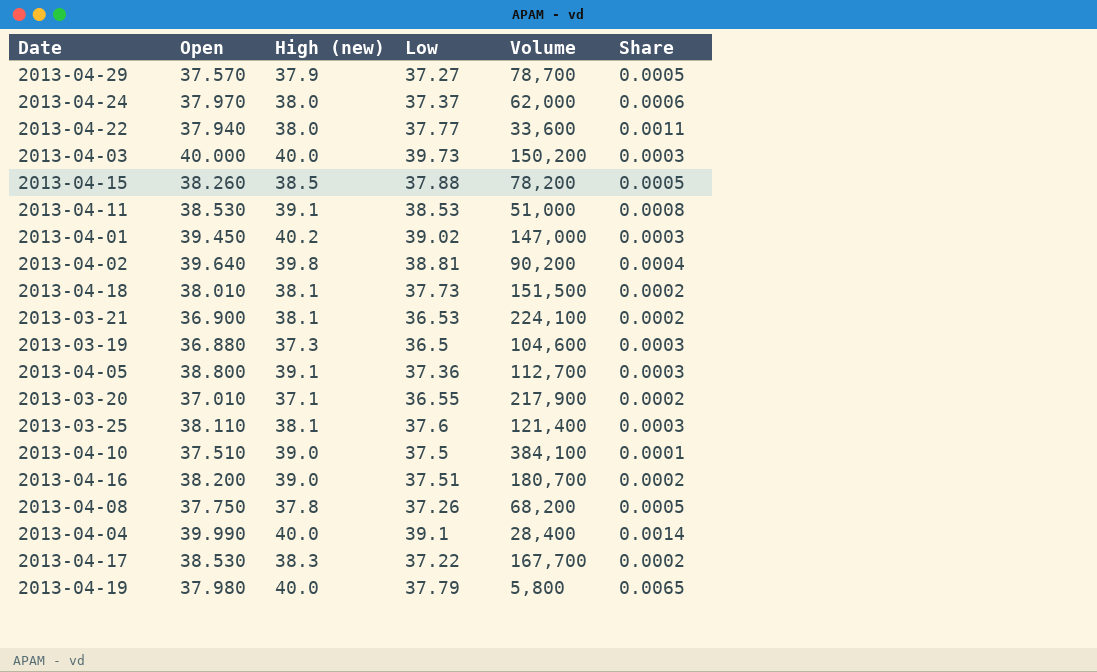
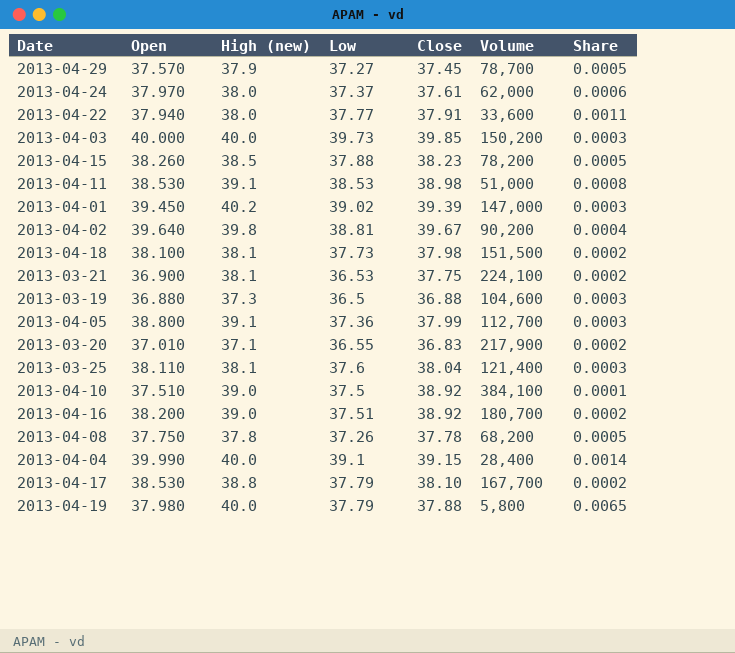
column Close | position: none -> 5
2013-04-18 | Open: 38.010 -> 38.100
2013-04-17 | High (new): 38.3 -> 38.8
2013-04-17 | Low: 37.22 -> 37.79

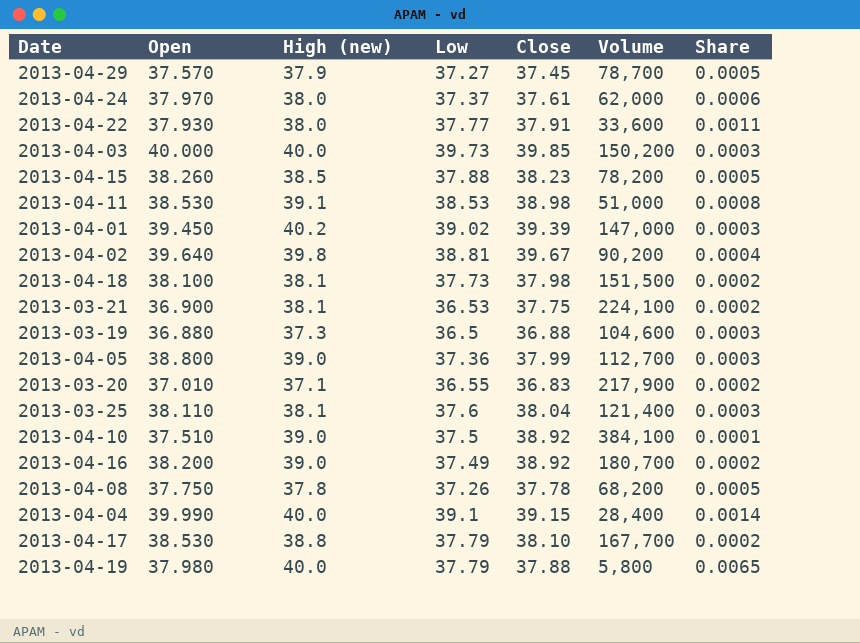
2013-04-22 | Open: 37.940 -> 37.930
2013-04-05 | High (new): 39.1 -> 39.0
2013-04-16 | Low: 37.51 -> 37.49

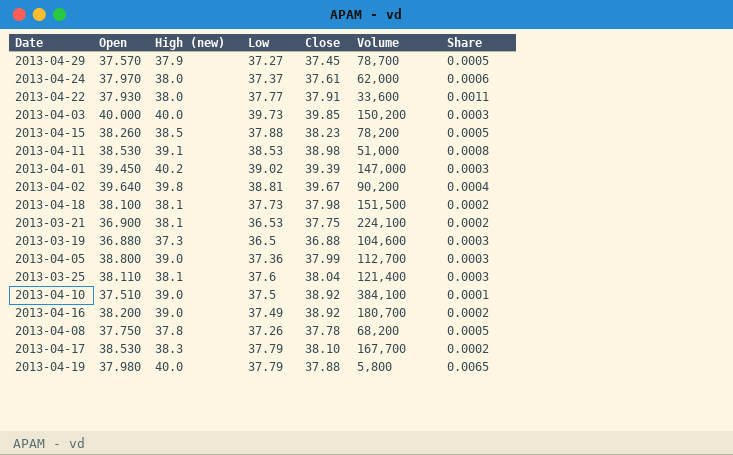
row 2013-03-20: 37.010 | 37.1 | 36.55 | 36.83 | 217,900 | 0.0002 -> none
row 2013-04-04: 39.990 | 40.0 | 39.1 | 39.15 | 28,400 | 0.0014 -> none
2013-04-17 | High (new): 38.8 -> 38.3

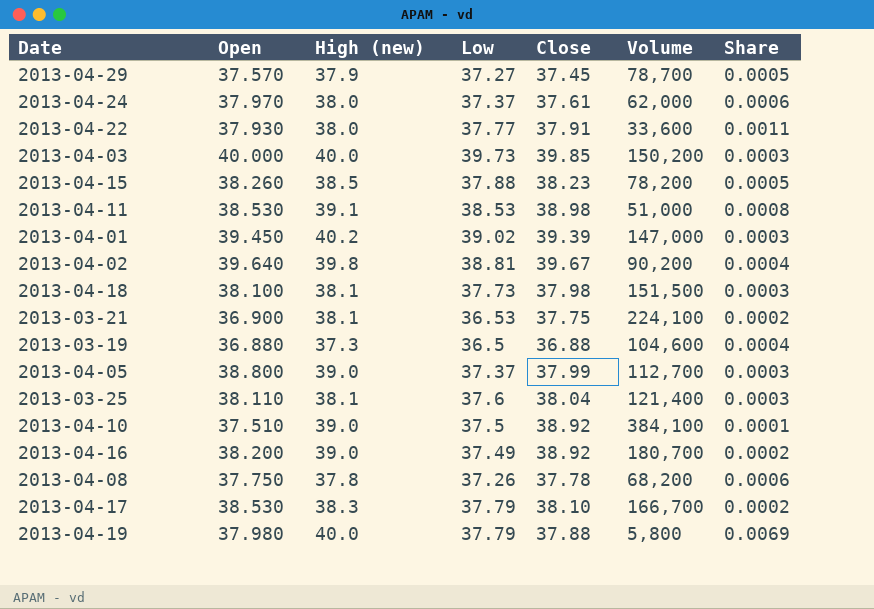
column Share | formula: [Low] / [Volume] -> [High (new)] / [Volume]
2013-04-05 | Low: 37.36 -> 37.37
2013-04-17 | Volume: 167,700 -> 166,700

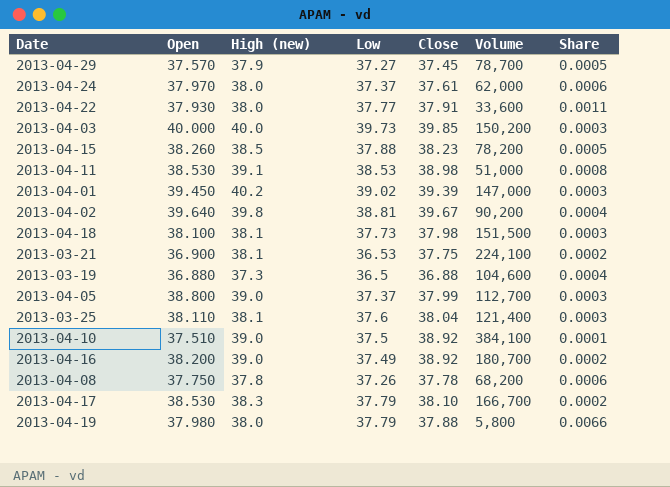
2013-04-19 | High (new): 40.0 -> 38.0
2013-04-19 | Share: 0.0069 -> 0.0066

